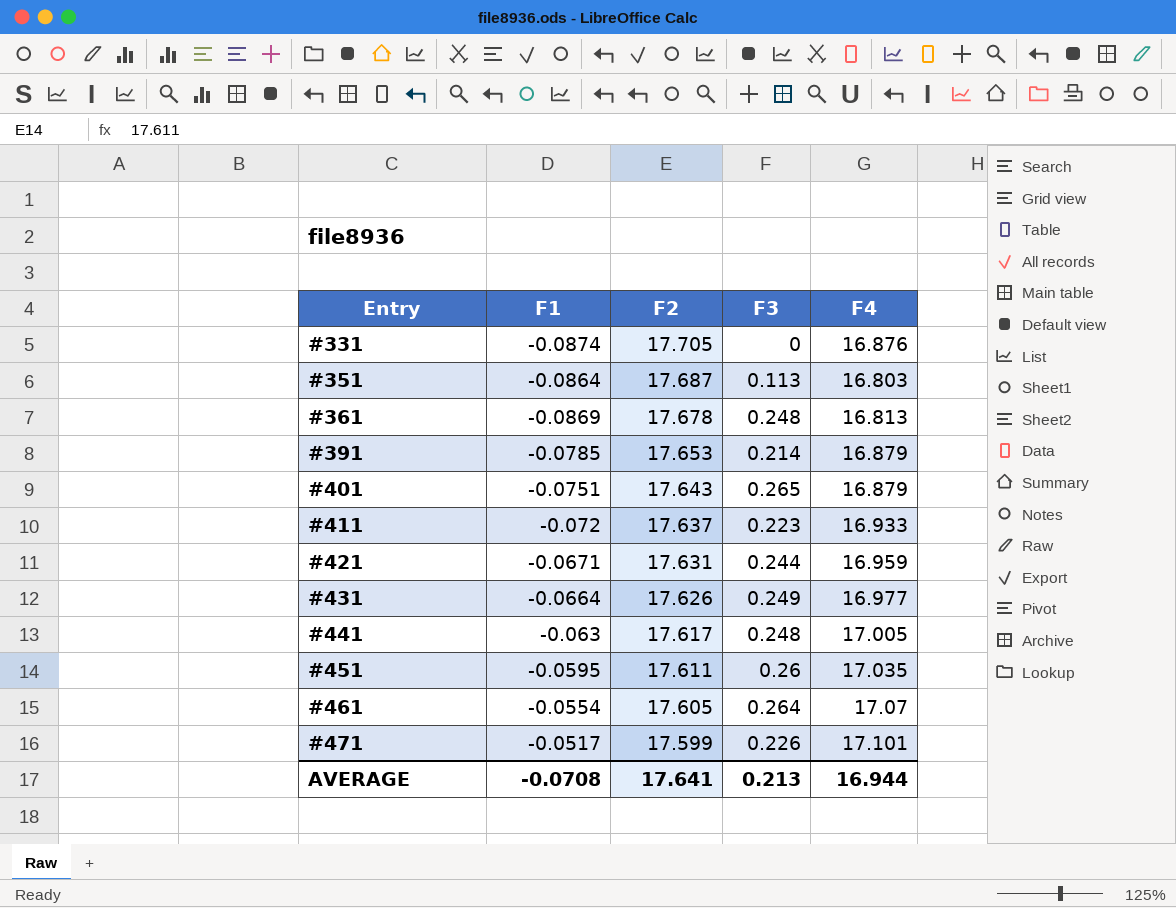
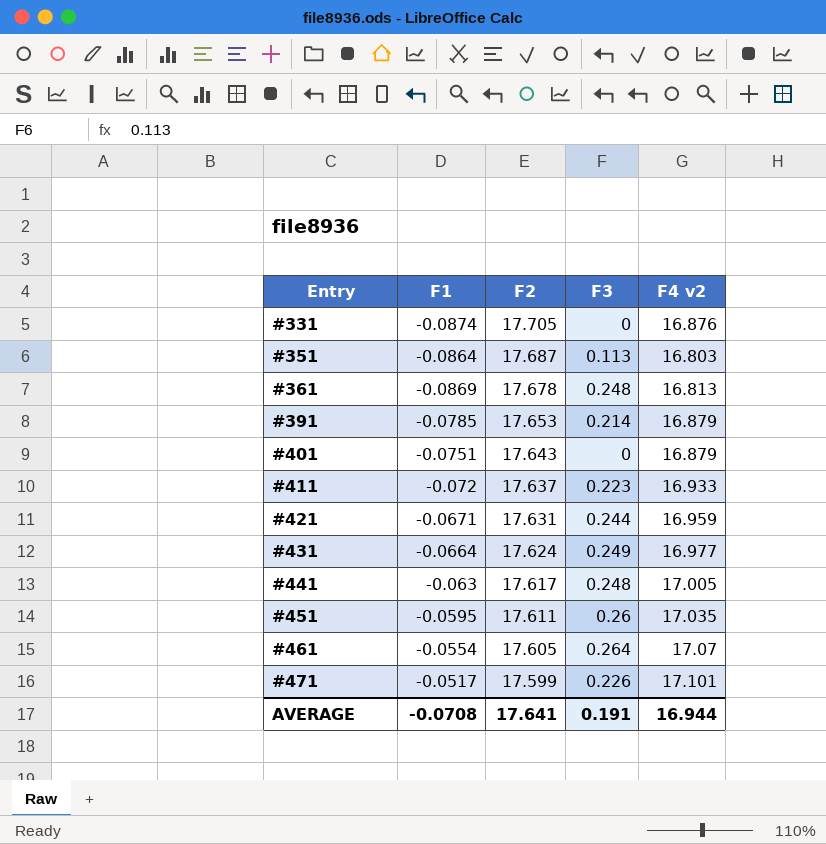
column name: F4 -> F4 v2
#401 | F3: 0.265 -> 0
#431 | F2: 17.626 -> 17.624
AVERAGE | F3: 0.213 -> 0.191

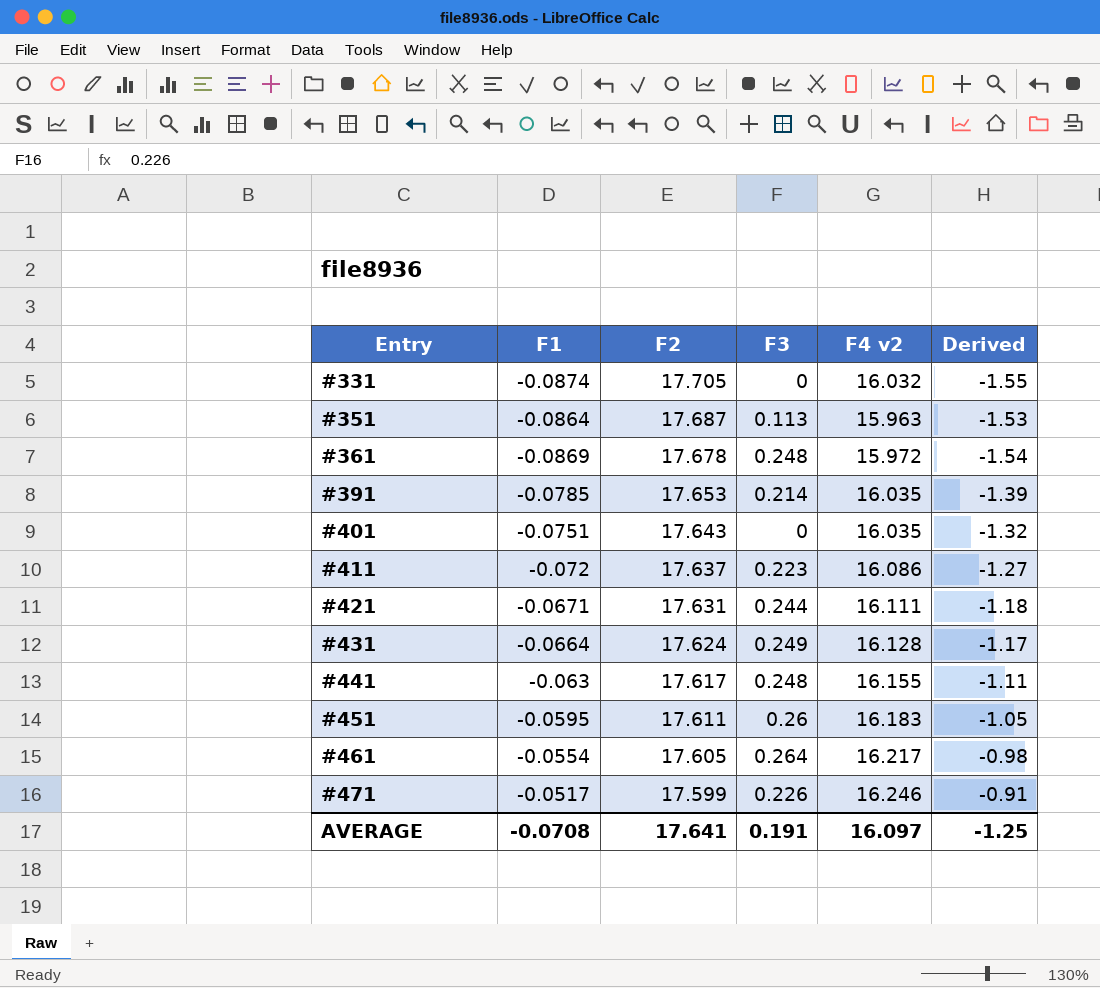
column Derived | formula: none -> [F1] * [F2]
#331 | F4 v2: 16.876 -> 16.032
#351 | F4 v2: 16.803 -> 15.963
#361 | F4 v2: 16.813 -> 15.972
#391 | F4 v2: 16.879 -> 16.035
#401 | F4 v2: 16.879 -> 16.035
#411 | F4 v2: 16.933 -> 16.086
#421 | F4 v2: 16.959 -> 16.111
#431 | F4 v2: 16.977 -> 16.128
#441 | F4 v2: 17.005 -> 16.155
#451 | F4 v2: 17.035 -> 16.183
#461 | F4 v2: 17.07 -> 16.217
#471 | F4 v2: 17.101 -> 16.246
AVERAGE | F4 v2: 16.944 -> 16.097

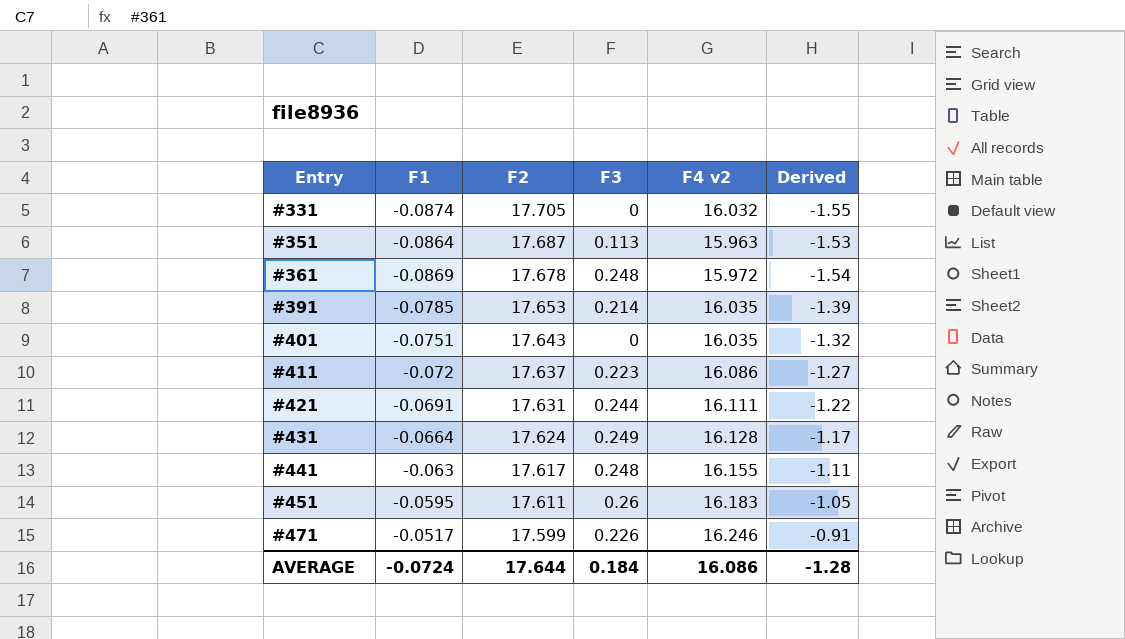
row #461: -0.0554 | 17.605 | 0.264 | 16.217 | -0.98 -> none
#421 | F1: -0.0671 -> -0.0691
#421 | Derived: -1.18 -> -1.22
AVERAGE | F1: -0.0708 -> -0.0724
AVERAGE | F2: 17.641 -> 17.644
AVERAGE | F3: 0.191 -> 0.184
AVERAGE | F4 v2: 16.097 -> 16.086
AVERAGE | Derived: -1.25 -> -1.28

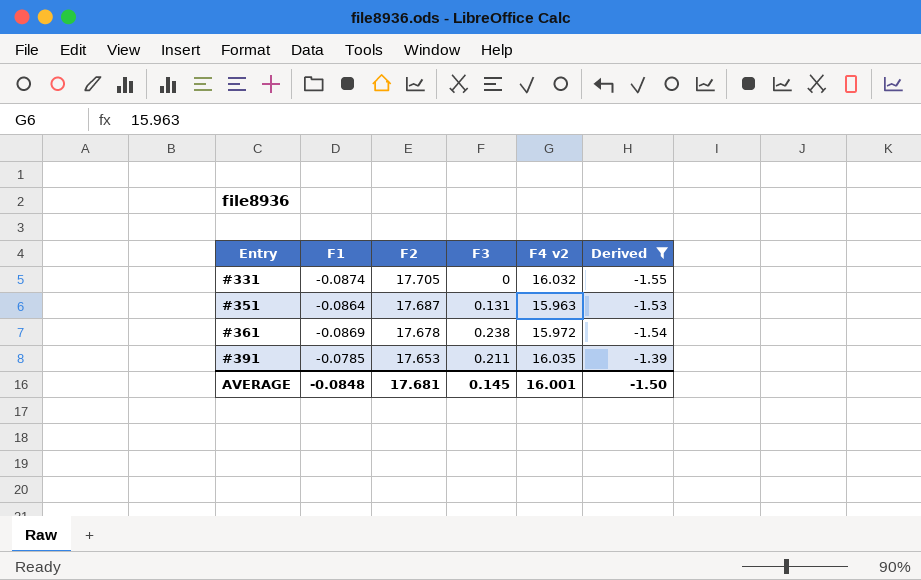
filter: none -> Derived <= -1.39
#351 | F3: 0.113 -> 0.131
#361 | F3: 0.248 -> 0.238
#391 | F3: 0.214 -> 0.211
AVERAGE | F1: -0.0724 -> -0.0848
AVERAGE | F2: 17.644 -> 17.681
AVERAGE | F3: 0.184 -> 0.145
AVERAGE | F4 v2: 16.086 -> 16.001
AVERAGE | Derived: -1.28 -> -1.50

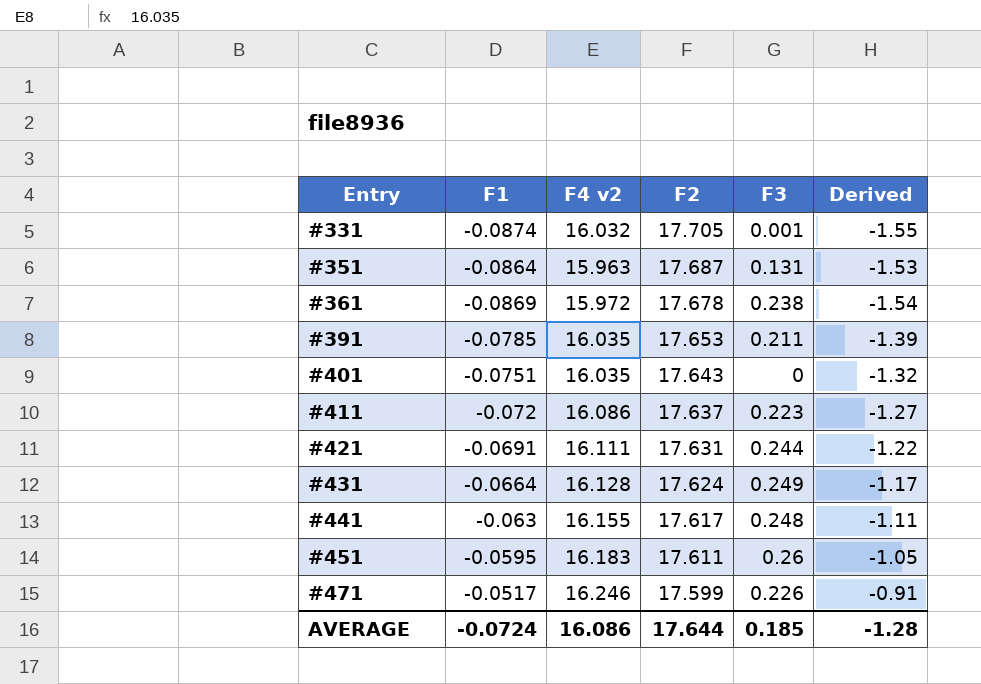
filter: Derived <= -1.39 -> none
column F4 v2 | position: 5 -> 3
#331 | F3: 0 -> 0.001
AVERAGE | F1: -0.0848 -> -0.0724
AVERAGE | F4 v2: 16.001 -> 16.086
AVERAGE | F2: 17.681 -> 17.644
AVERAGE | F3: 0.145 -> 0.185
AVERAGE | Derived: -1.50 -> -1.28

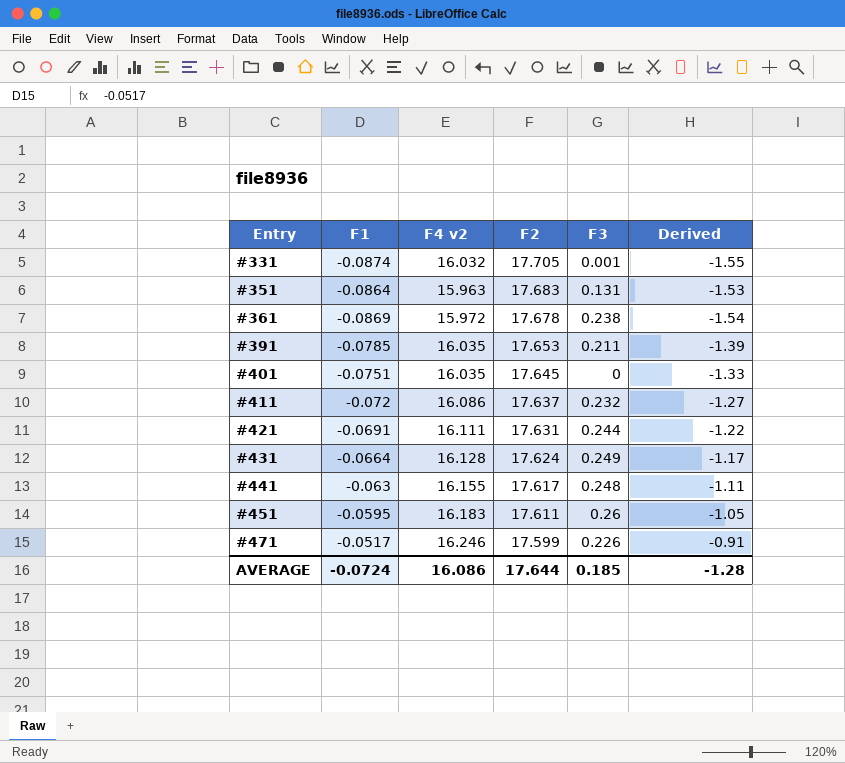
#351 | F2: 17.687 -> 17.683
#401 | F2: 17.643 -> 17.645
#401 | Derived: -1.32 -> -1.33
#411 | F3: 0.223 -> 0.232

